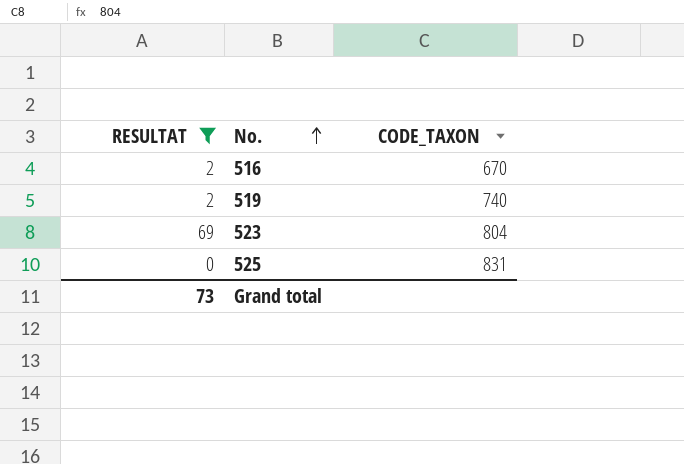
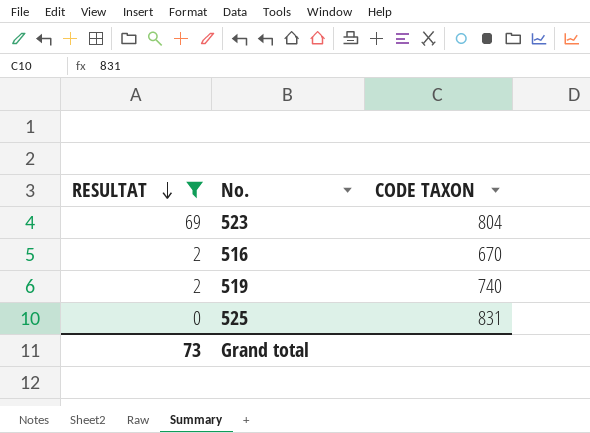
row order: No. ascending -> RESULTAT descending
column name: CODE_TAXON -> CODE TAXON

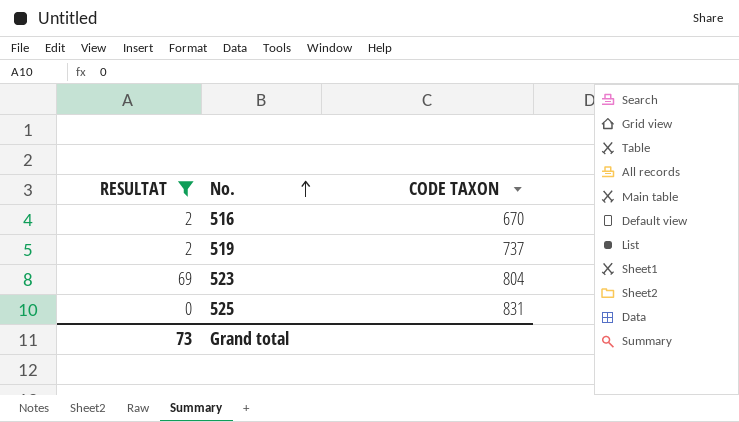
row order: RESULTAT descending -> No. ascending
519 | CODE TAXON: 740 -> 737

